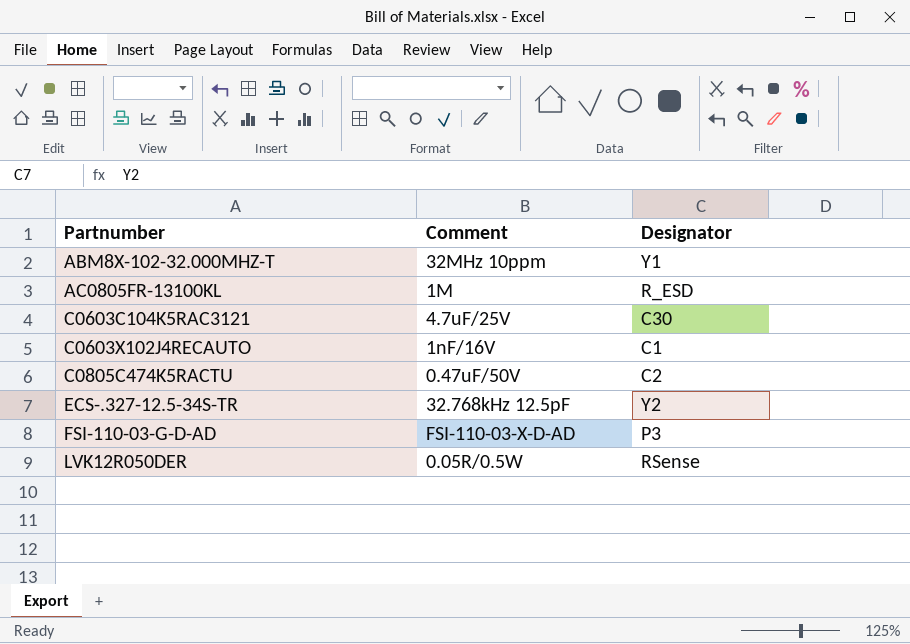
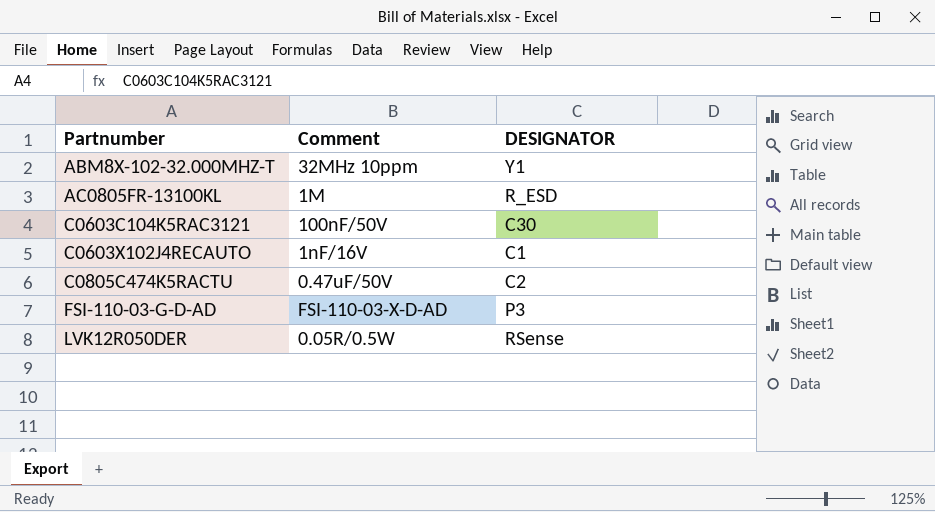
column name: Designator -> DESIGNATOR
row ECS-.327-12.5-34S-TR: 32.768kHz 12.5pF | Y2 -> none
C0603C104K5RAC3121 | Comment: 4.7uF/25V -> 100nF/50V

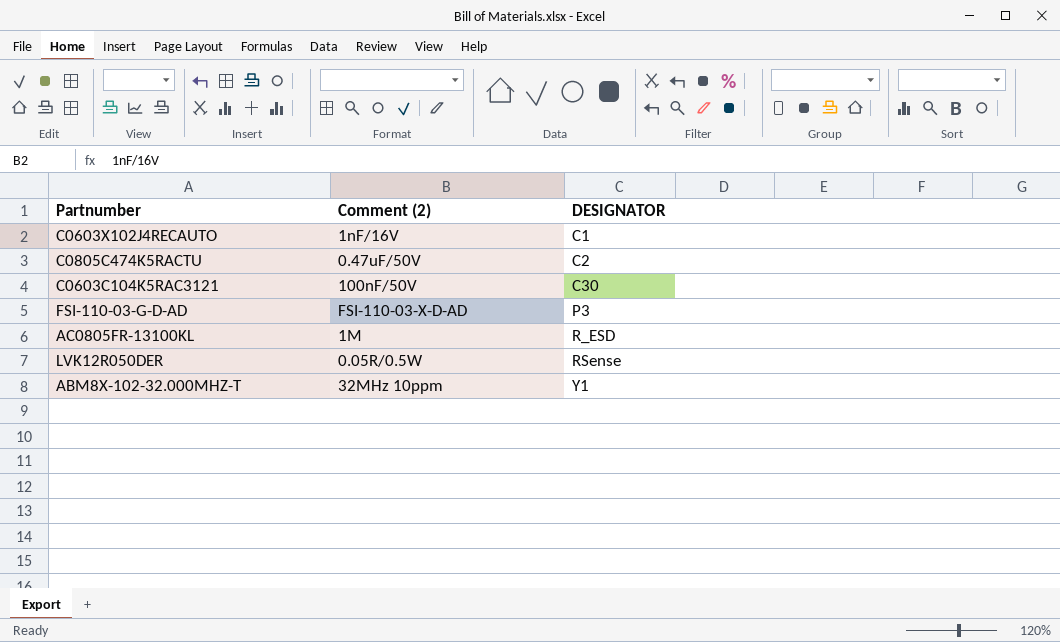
row order: Partnumber ascending -> DESIGNATOR ascending
column name: Comment -> Comment (2)

